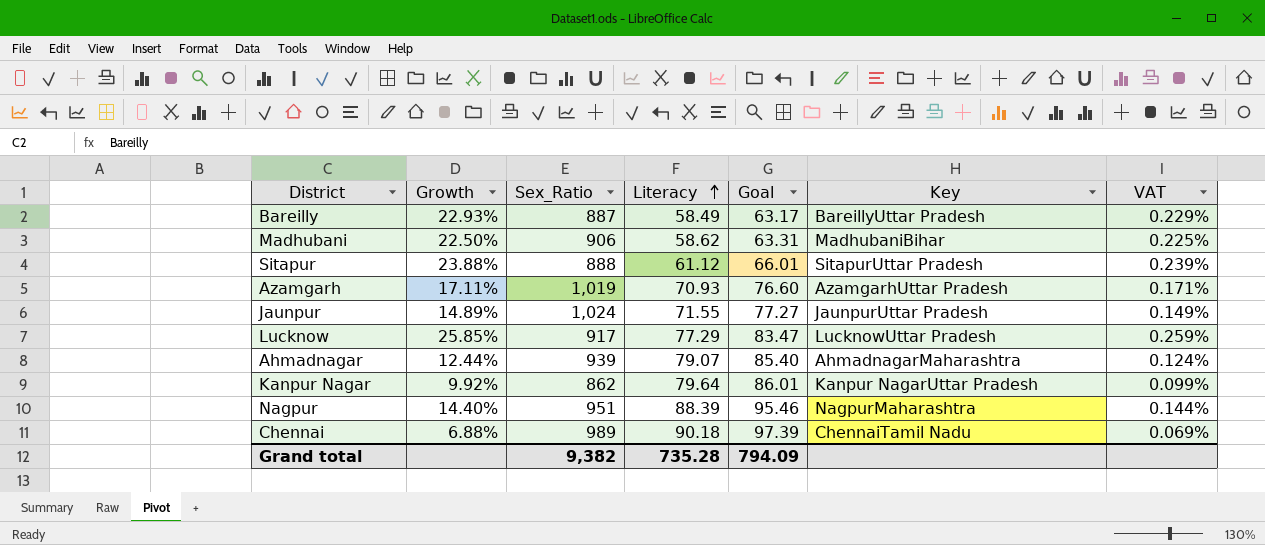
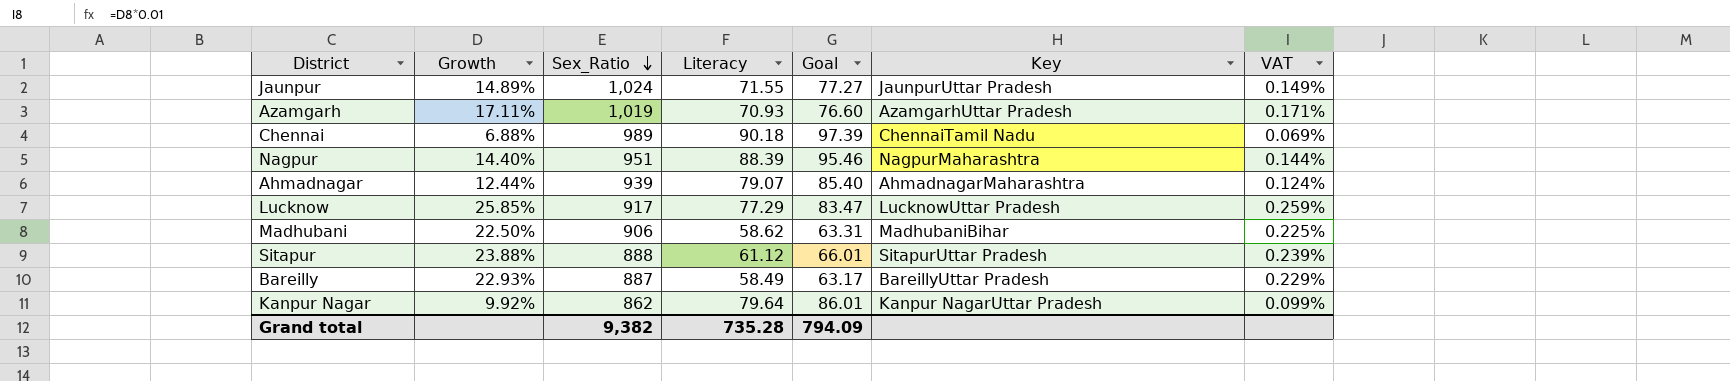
row order: Literacy ascending -> Sex_Ratio descending

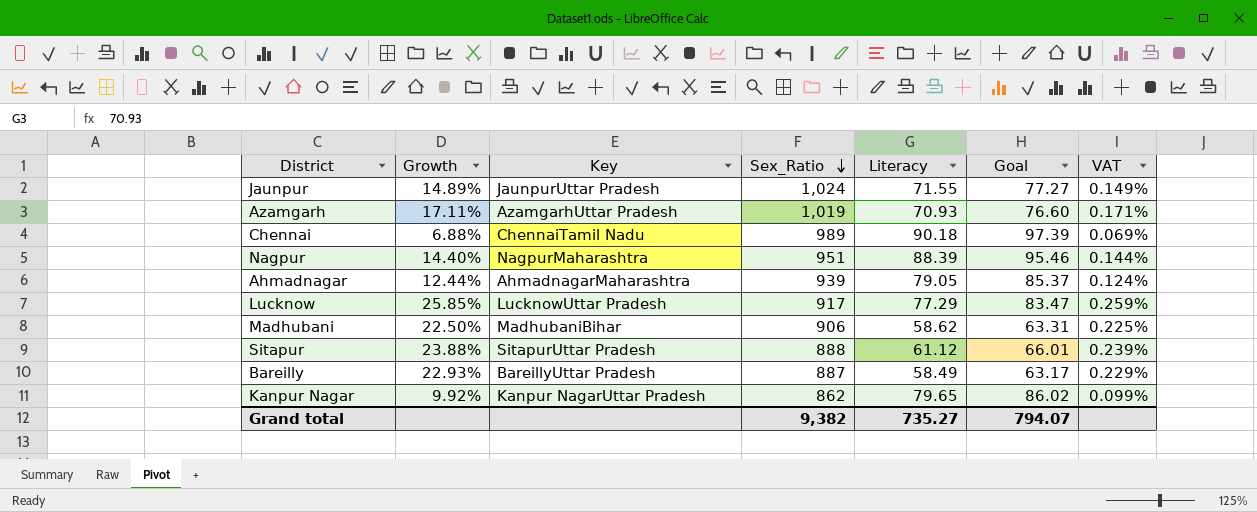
column Key | position: 6 -> 3
Ahmadnagar | Literacy: 79.07 -> 79.05
Ahmadnagar | Goal: 85.40 -> 85.37
Kanpur Nagar | Literacy: 79.64 -> 79.65
Kanpur Nagar | Goal: 86.01 -> 86.02
Grand total | Literacy: 735.28 -> 735.27
Grand total | Goal: 794.09 -> 794.07

